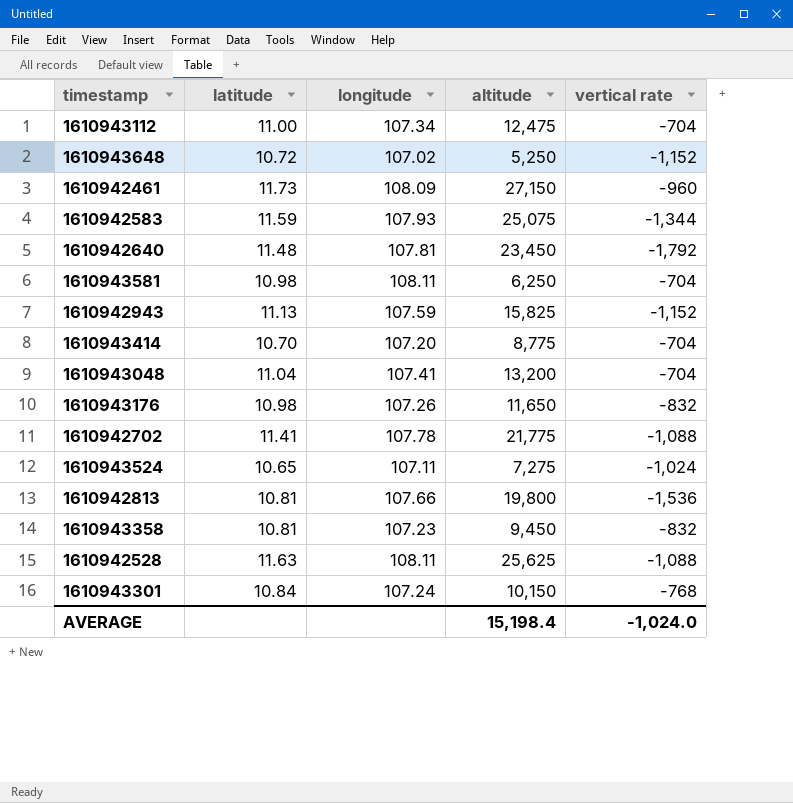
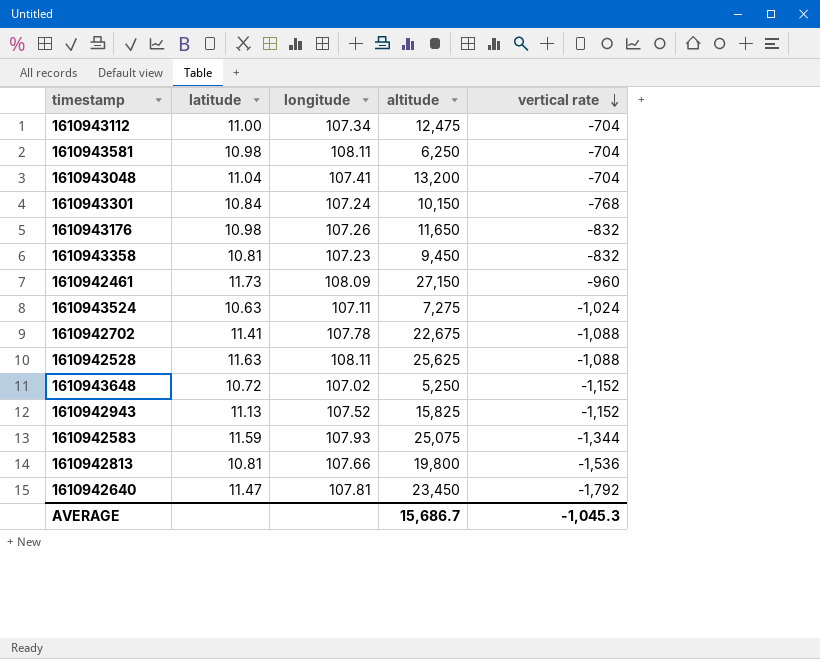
row order: none -> vertical rate descending
row 1610943414: 10.70 | 107.20 | 8,775 | -704 -> none
1610943524 | latitude: 10.65 -> 10.63
1610942702 | altitude: 21,775 -> 22,675
1610942943 | longitude: 107.59 -> 107.52
1610942640 | latitude: 11.48 -> 11.47
AVERAGE | altitude: 15,198.4 -> 15,686.7
AVERAGE | vertical rate: -1,024.0 -> -1,045.3

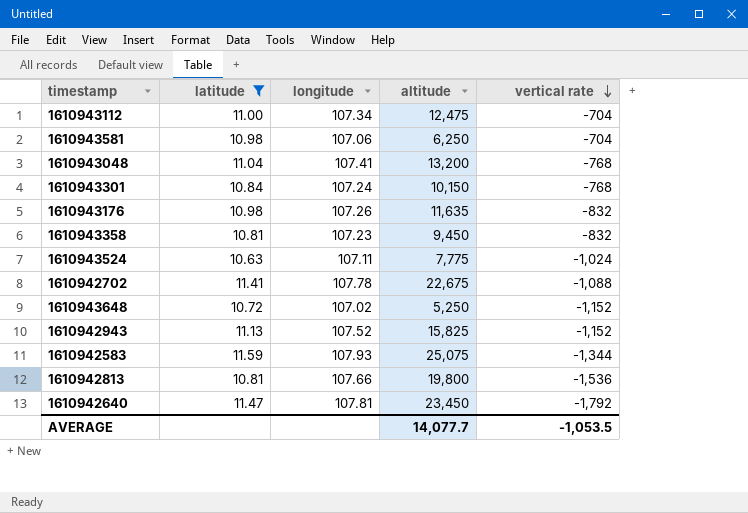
filter: none -> latitude <= 11.59
1610943581 | longitude: 108.11 -> 107.06
1610943048 | vertical rate: -704 -> -768
1610943176 | altitude: 11,650 -> 11,635
1610943524 | altitude: 7,275 -> 7,775
AVERAGE | altitude: 15,686.7 -> 14,077.7
AVERAGE | vertical rate: -1,045.3 -> -1,053.5

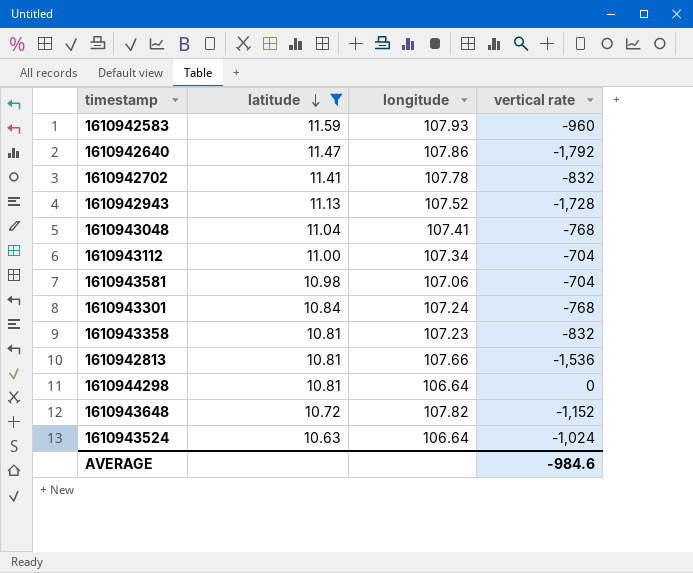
row order: vertical rate descending -> latitude descending
column altitude | position: 4 -> none
row 1610943176: 10.98 | 107.26 | 11,635 | -832 -> none
1610942583 | vertical rate: -1,344 -> -960
1610942640 | longitude: 107.81 -> 107.86
1610942702 | vertical rate: -1,088 -> -832
1610942943 | vertical rate: -1,152 -> -1,728
row 1610944298: none -> 10.81 | 106.64 | 0
1610943648 | longitude: 107.02 -> 107.82
1610943524 | longitude: 107.11 -> 106.64
AVERAGE | vertical rate: -1,053.5 -> -984.6

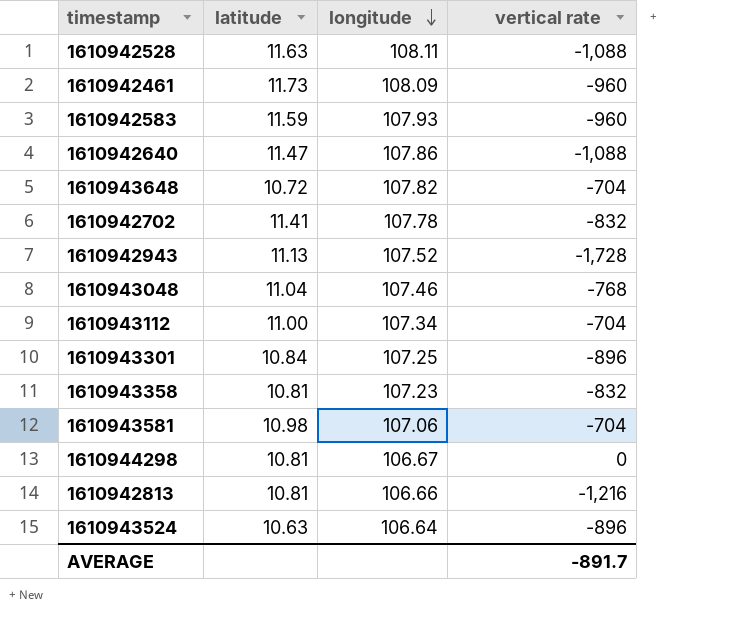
filter: latitude <= 11.59 -> none
row order: latitude descending -> longitude descending
1610942640 | vertical rate: -1,792 -> -1,088
1610943648 | vertical rate: -1,152 -> -704
1610943048 | longitude: 107.41 -> 107.46
1610943301 | longitude: 107.24 -> 107.25
1610943301 | vertical rate: -768 -> -896
1610944298 | longitude: 106.64 -> 106.67
1610942813 | longitude: 107.66 -> 106.66
1610942813 | vertical rate: -1,536 -> -1,216
1610943524 | vertical rate: -1,024 -> -896
AVERAGE | vertical rate: -984.6 -> -891.7

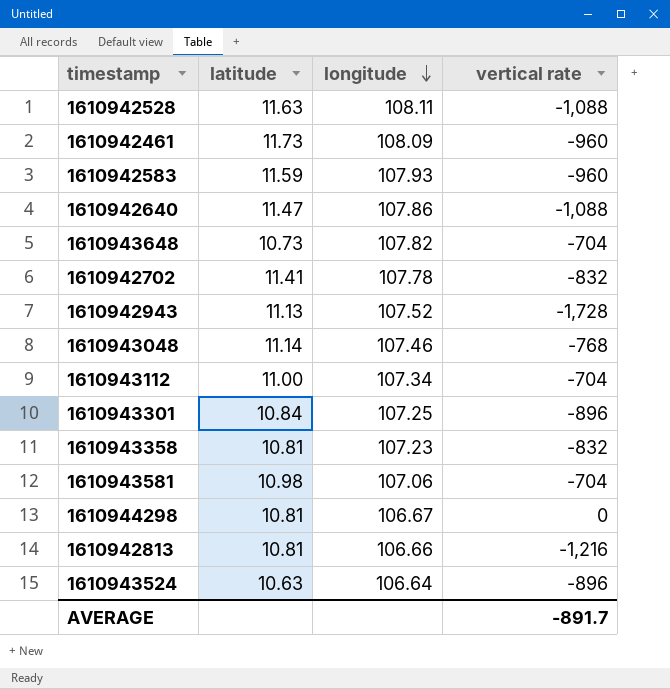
1610943648 | latitude: 10.72 -> 10.73
1610943048 | latitude: 11.04 -> 11.14

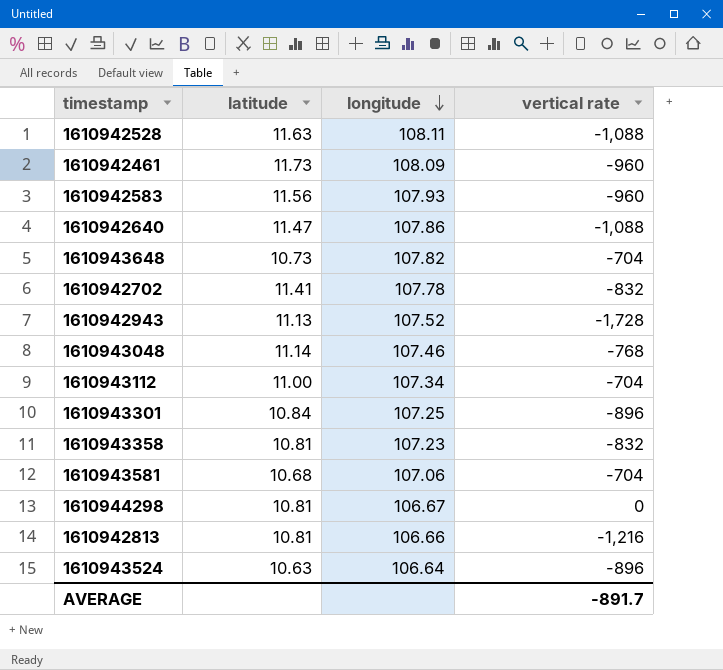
1610942583 | latitude: 11.59 -> 11.56
1610943581 | latitude: 10.98 -> 10.68

